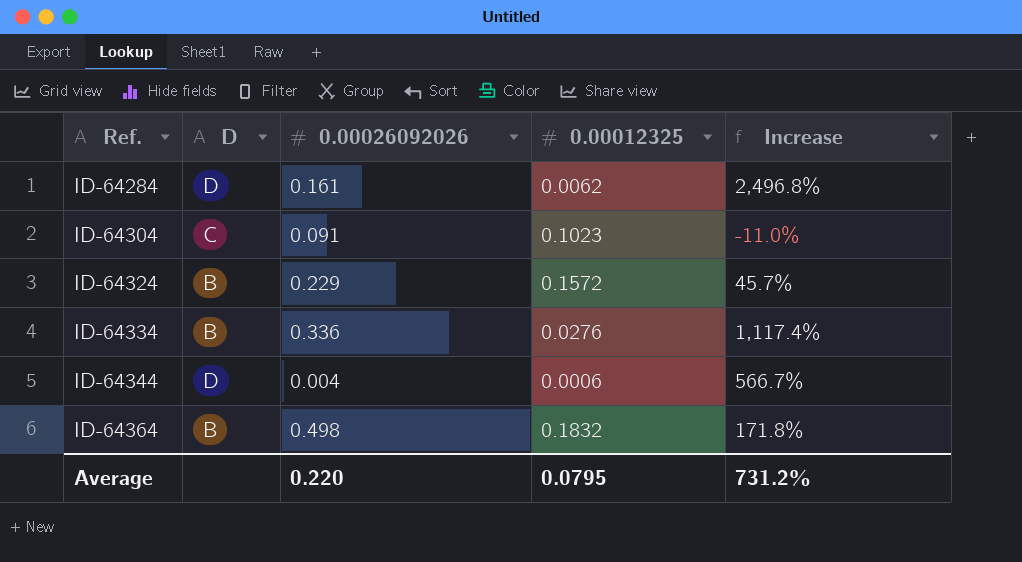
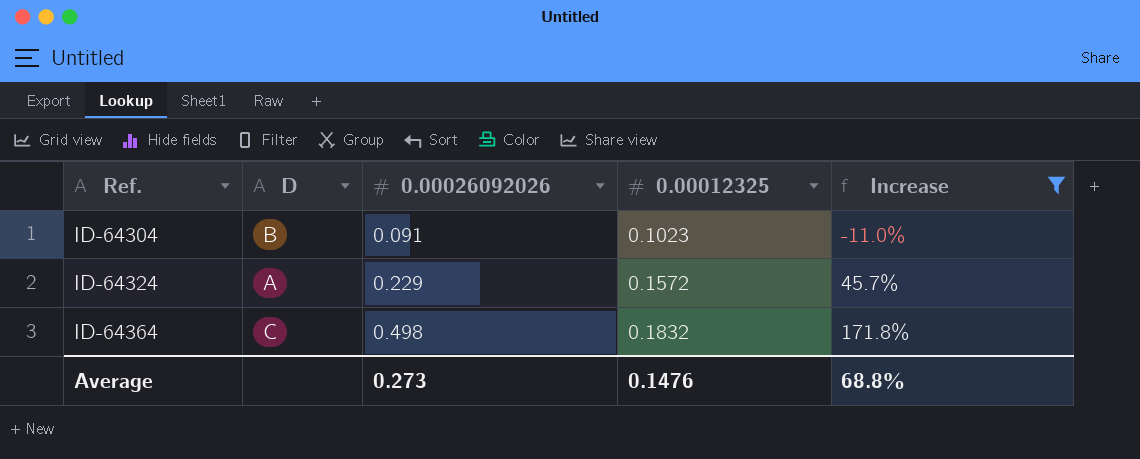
filter: none -> Increase <= 171.8%
ID-64304 | D: C -> B
ID-64324 | D: B -> A
ID-64364 | D: B -> C
Average | 0.00026092026: 0.220 -> 0.273
Average | 0.00012325: 0.0795 -> 0.1476
Average | Increase: 731.2% -> 68.8%

